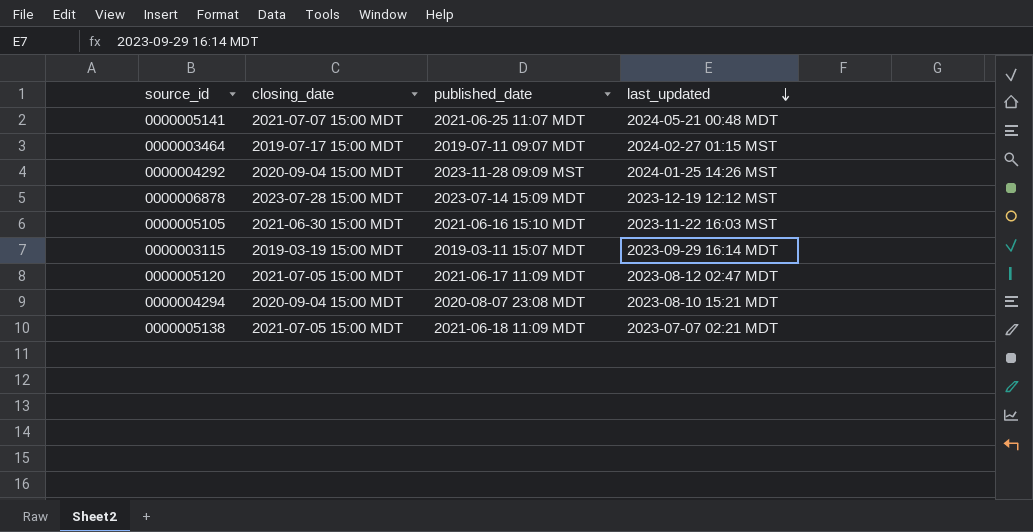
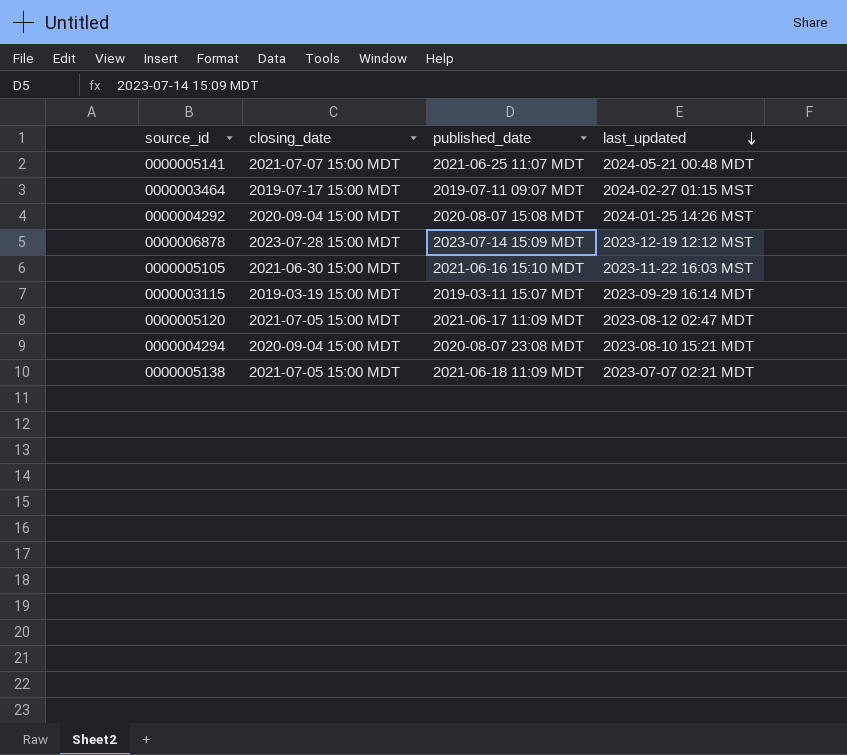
0000004292 | published_date: 2023-11-28 09:09 MST -> 2020-08-07 15:08 MDT

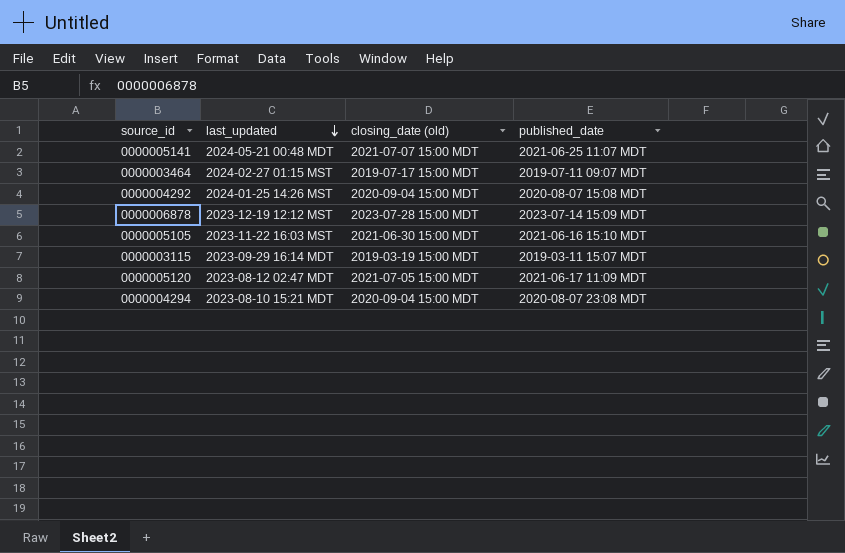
column last_updated | position: 4 -> 2
column name: closing_date -> closing_date (old)
row 0000005138: 2021-07-05 15:00 MDT | 2021-06-18 11:09 MDT | 2023-07-07 02:21 MDT -> none

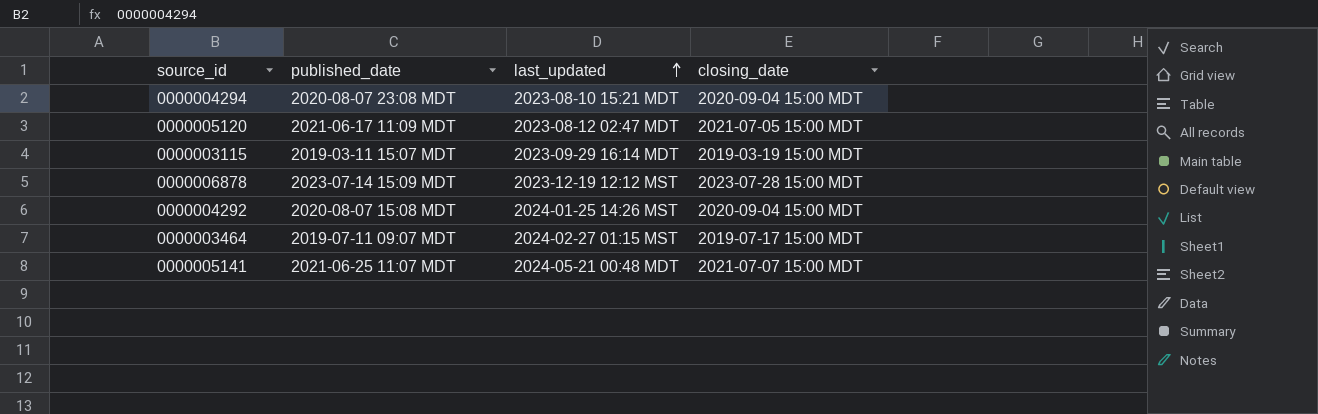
row order: last_updated descending -> last_updated ascending
column published_date | position: 4 -> 2
column name: closing_date (old) -> closing_date
row 0000005105: 2023-11-22 16:03 MST | 2021-06-30 15:00 MDT | 2021-06-16 15:10 MDT -> none

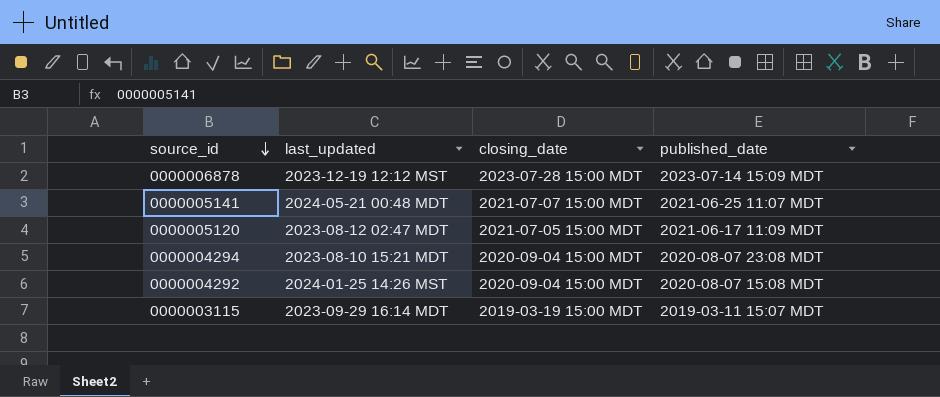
row order: last_updated ascending -> source_id descending
column published_date | position: 2 -> 4
row 0000003464: 2019-07-11 09:07 MDT | 2024-02-27 01:15 MST | 2019-07-17 15:00 MDT -> none

